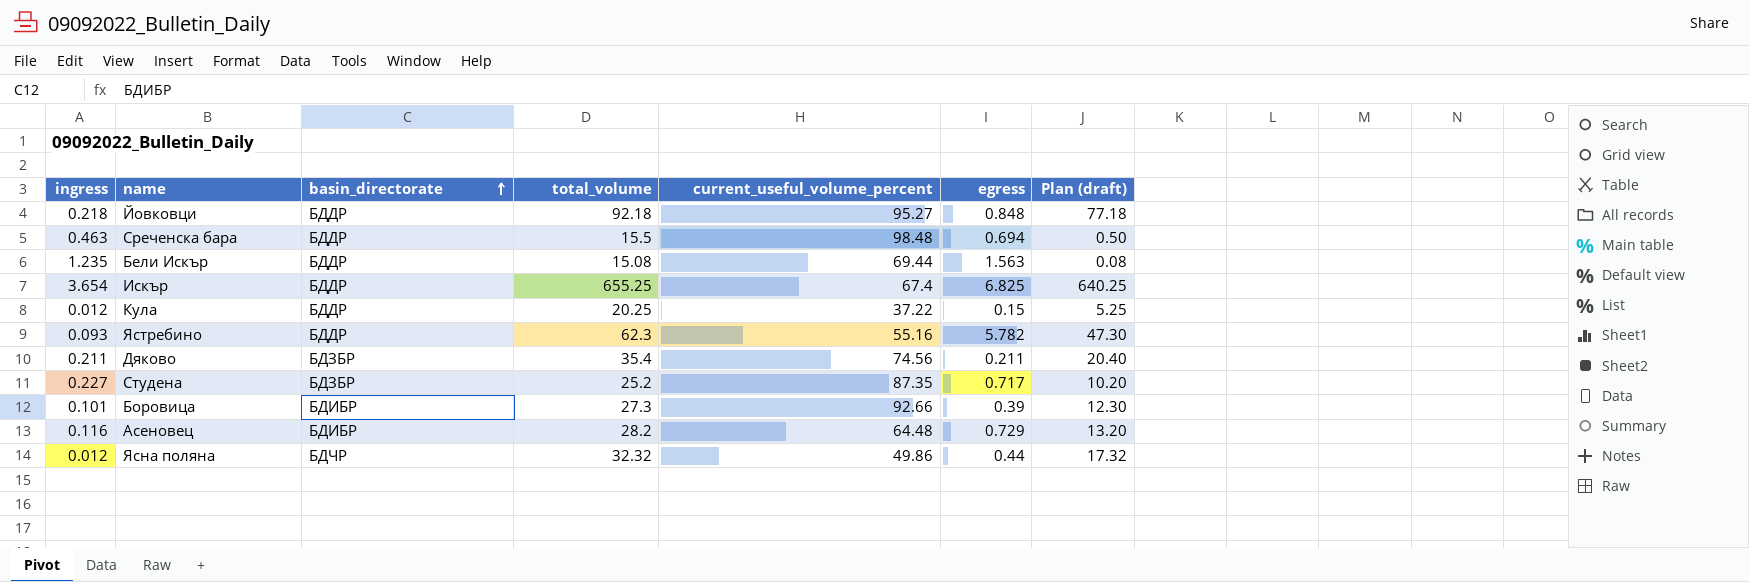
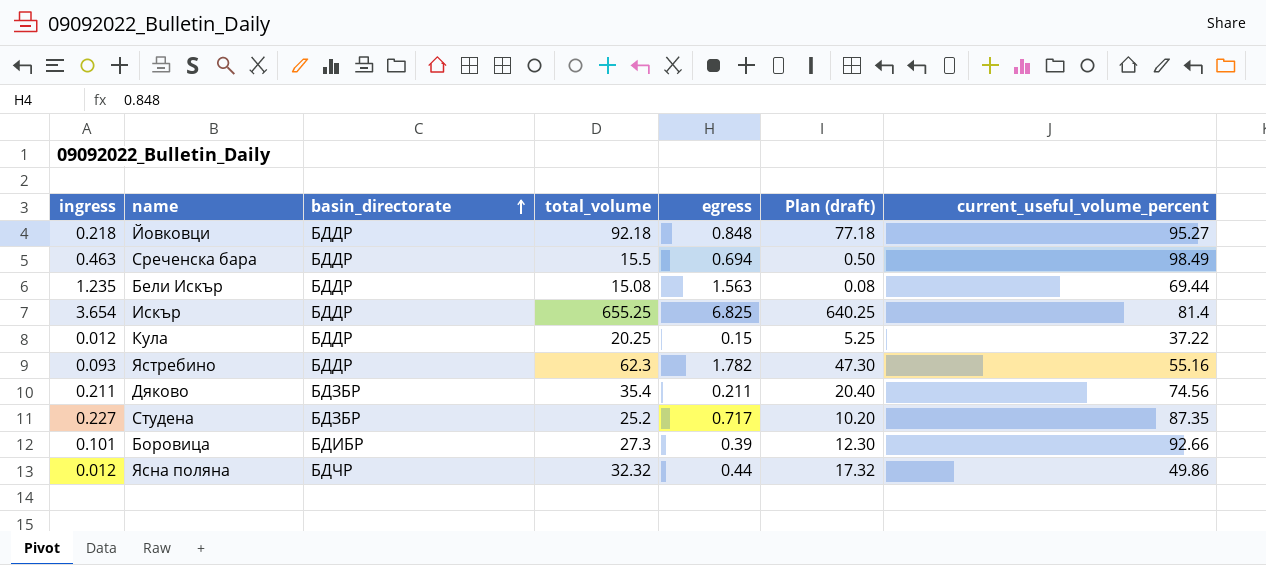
column current_useful_volume_percent | position: 5 -> 7
row Асеновец: 0.116 | БДИБР | 28.2 | 64.48 | 0.729 | 13.20 -> none
Среченска бара | current_useful_volume_percent: 98.48 -> 98.49
Искър | current_useful_volume_percent: 67.4 -> 81.4
Ястребино | egress: 5.782 -> 1.782

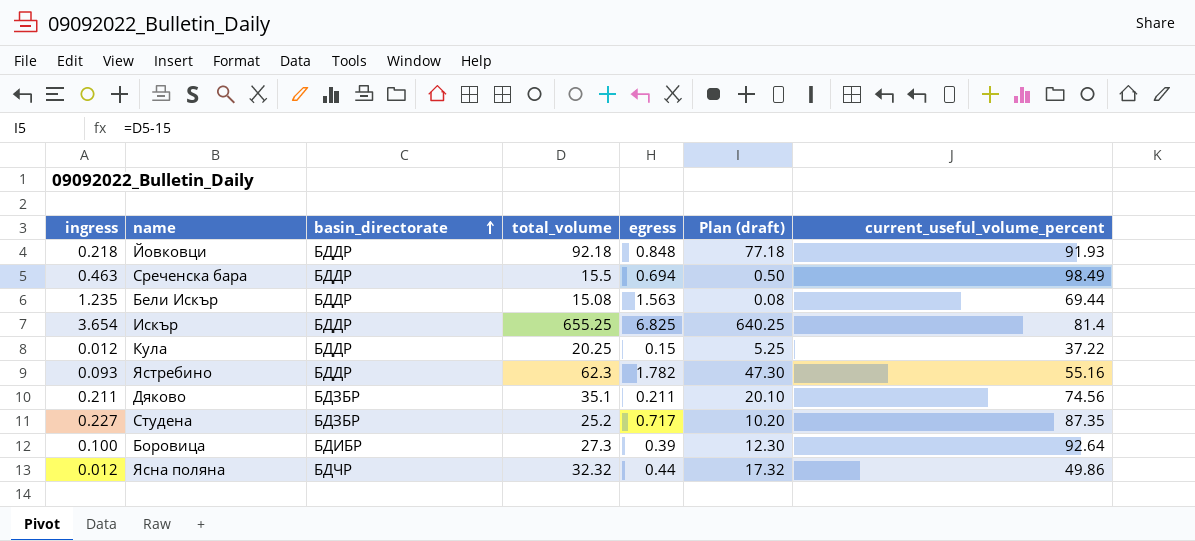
Йовковци | current_useful_volume_percent: 95.27 -> 91.93
Дяково | total_volume: 35.4 -> 35.1
Дяково | Plan (draft): 20.40 -> 20.10
Боровица | ingress: 0.101 -> 0.100
Боровица | current_useful_volume_percent: 92.66 -> 92.64

